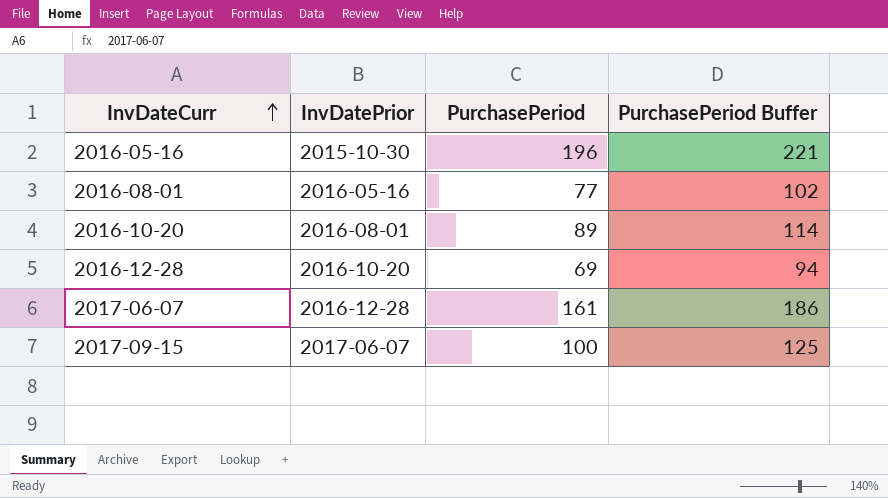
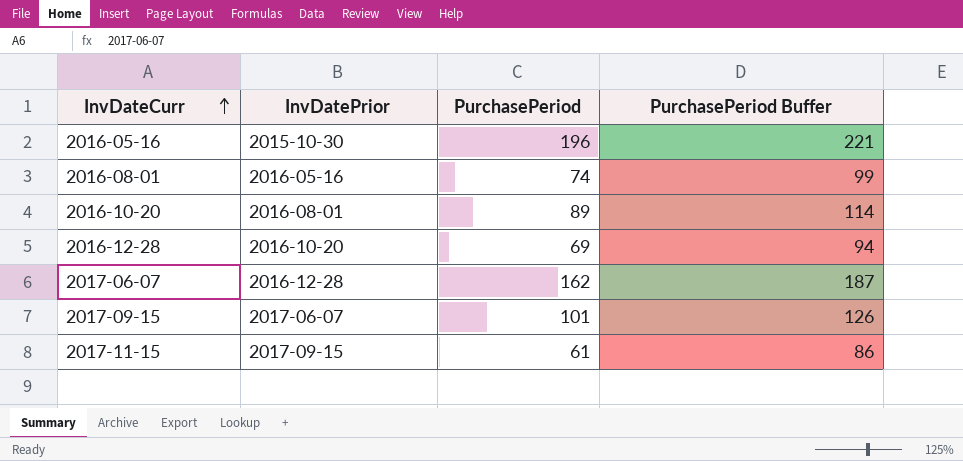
2016-08-01 | PurchasePeriod: 77 -> 74
2016-08-01 | PurchasePeriod Buffer: 102 -> 99
2017-06-07 | PurchasePeriod: 161 -> 162
2017-06-07 | PurchasePeriod Buffer: 186 -> 187
2017-09-15 | PurchasePeriod: 100 -> 101
2017-09-15 | PurchasePeriod Buffer: 125 -> 126
row 2017-11-15: none -> 2017-09-15 | 61 | 86

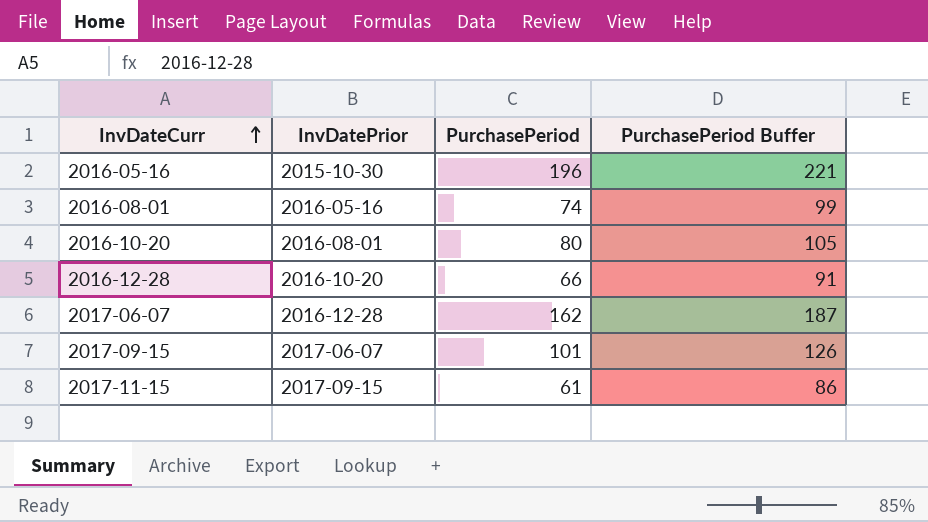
2016-10-20 | PurchasePeriod: 89 -> 80
2016-10-20 | PurchasePeriod Buffer: 114 -> 105
2016-12-28 | PurchasePeriod: 69 -> 66
2016-12-28 | PurchasePeriod Buffer: 94 -> 91

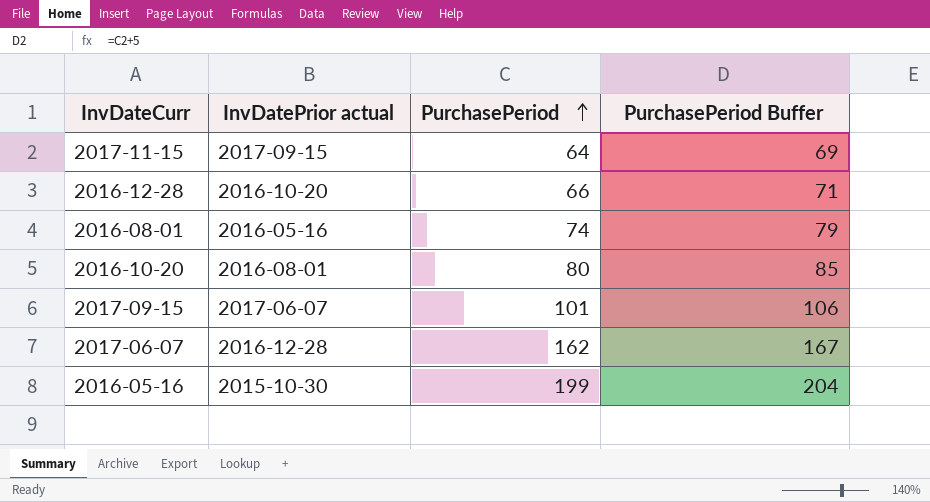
row order: InvDateCurr ascending -> PurchasePeriod ascending
column name: InvDatePrior -> InvDatePrior actual
column PurchasePeriod Buffer | formula: [PurchasePeriod] + 25 -> [PurchasePeriod] + 5
2017-11-15 | PurchasePeriod: 61 -> 64
2016-05-16 | PurchasePeriod: 196 -> 199

